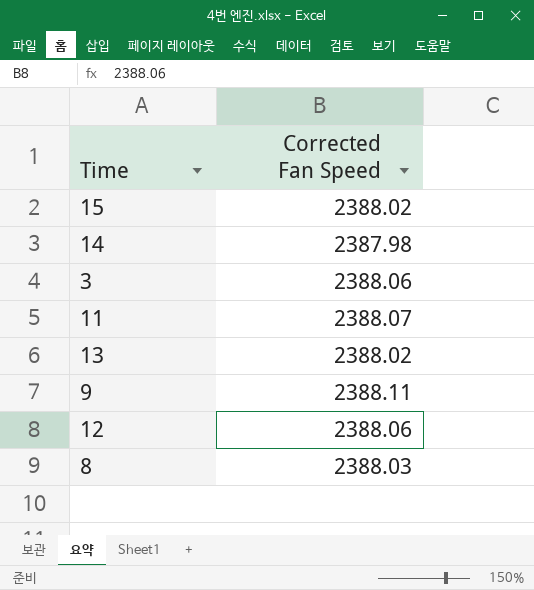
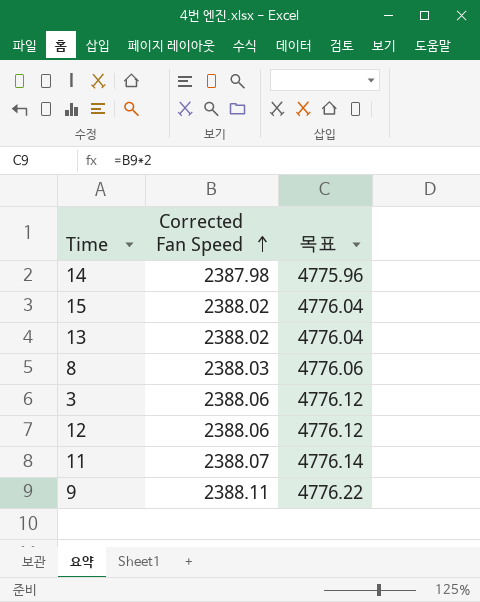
row order: none -> Corrected Fan Speed ascending
column 목표 | formula: none -> [Corrected Fan Speed] * 2

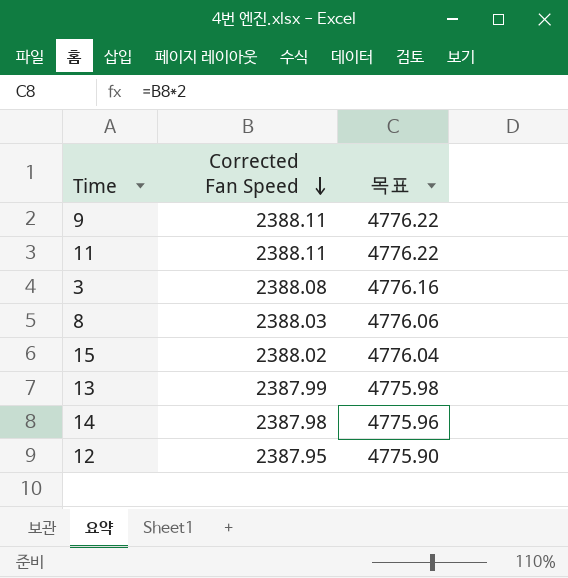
row order: Corrected Fan Speed ascending -> Corrected Fan Speed descending
11 | Corrected Fan Speed: 2388.07 -> 2388.11
11 | 목표: 4776.14 -> 4776.22
3 | Corrected Fan Speed: 2388.06 -> 2388.08
3 | 목표: 4776.12 -> 4776.16
13 | Corrected Fan Speed: 2388.02 -> 2387.99
13 | 목표: 4776.04 -> 4775.98
12 | Corrected Fan Speed: 2388.06 -> 2387.95
12 | 목표: 4776.12 -> 4775.90

